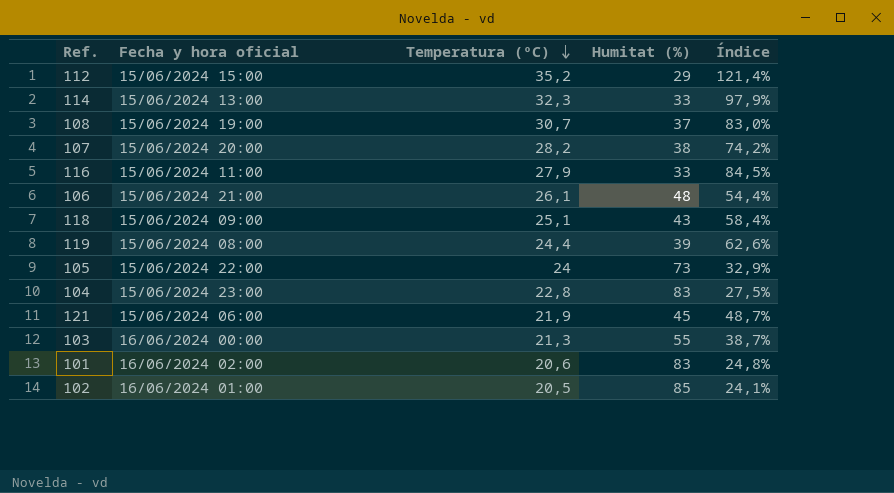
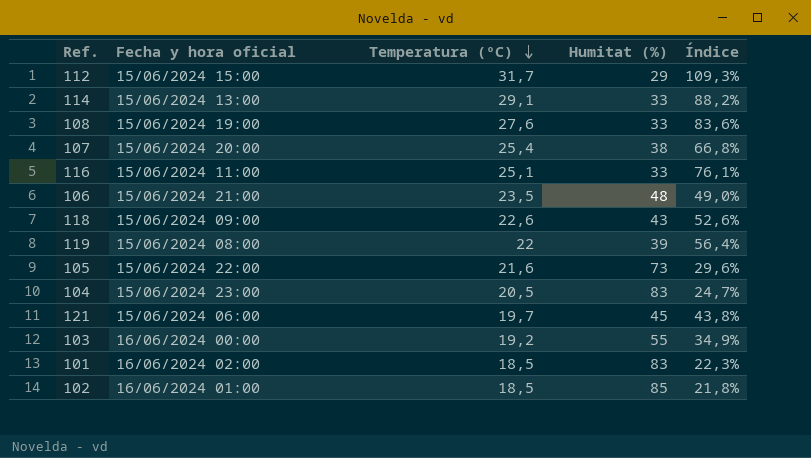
112 | Temperatura (ºC): 35,2 -> 31,7
112 | Índice: 121,4% -> 109,3%
114 | Temperatura (ºC): 32,3 -> 29,1
114 | Índice: 97,9% -> 88,2%
108 | Temperatura (ºC): 30,7 -> 27,6
108 | Humitat (%): 37 -> 33
108 | Índice: 83,0% -> 83,6%
107 | Temperatura (ºC): 28,2 -> 25,4
107 | Índice: 74,2% -> 66,8%
116 | Temperatura (ºC): 27,9 -> 25,1
116 | Índice: 84,5% -> 76,1%
106 | Temperatura (ºC): 26,1 -> 23,5
106 | Índice: 54,4% -> 49,0%
118 | Temperatura (ºC): 25,1 -> 22,6
118 | Índice: 58,4% -> 52,6%
119 | Temperatura (ºC): 24,4 -> 22
119 | Índice: 62,6% -> 56,4%
105 | Temperatura (ºC): 24 -> 21,6
105 | Índice: 32,9% -> 29,6%
104 | Temperatura (ºC): 22,8 -> 20,5
104 | Índice: 27,5% -> 24,7%
121 | Temperatura (ºC): 21,9 -> 19,7
121 | Índice: 48,7% -> 43,8%
103 | Temperatura (ºC): 21,3 -> 19,2
103 | Índice: 38,7% -> 34,9%
101 | Temperatura (ºC): 20,6 -> 18,5
101 | Índice: 24,8% -> 22,3%
102 | Temperatura (ºC): 20,5 -> 18,5
102 | Índice: 24,1% -> 21,8%

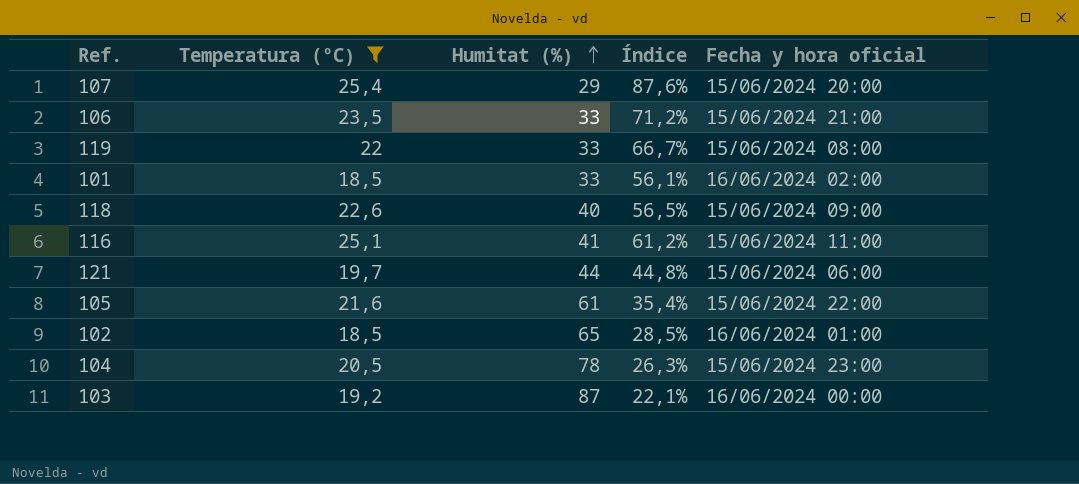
filter: none -> Temperatura (ºC) <= 25,4
row order: Temperatura (ºC) descending -> Humitat (%) ascending
column Fecha y hora oficial | position: 2 -> 5
107 | Humitat (%): 38 -> 29
107 | Índice: 66,8% -> 87,6%
106 | Humitat (%): 48 -> 33
106 | Índice: 49,0% -> 71,2%
119 | Humitat (%): 39 -> 33
119 | Índice: 56,4% -> 66,7%
101 | Humitat (%): 83 -> 33
101 | Índice: 22,3% -> 56,1%
118 | Humitat (%): 43 -> 40
118 | Índice: 52,6% -> 56,5%
116 | Humitat (%): 33 -> 41
116 | Índice: 76,1% -> 61,2%
121 | Humitat (%): 45 -> 44
121 | Índice: 43,8% -> 44,8%
105 | Humitat (%): 73 -> 61
105 | Índice: 29,6% -> 35,4%
102 | Humitat (%): 85 -> 65
102 | Índice: 21,8% -> 28,5%
104 | Humitat (%): 83 -> 78
104 | Índice: 24,7% -> 26,3%
103 | Humitat (%): 55 -> 87
103 | Índice: 34,9% -> 22,1%

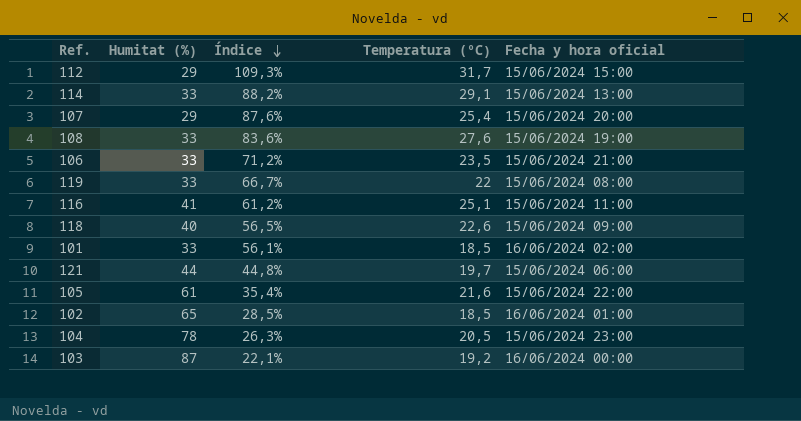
filter: Temperatura (ºC) <= 25,4 -> none
row order: Humitat (%) ascending -> Índice descending
column Temperatura (ºC) | position: 2 -> 4

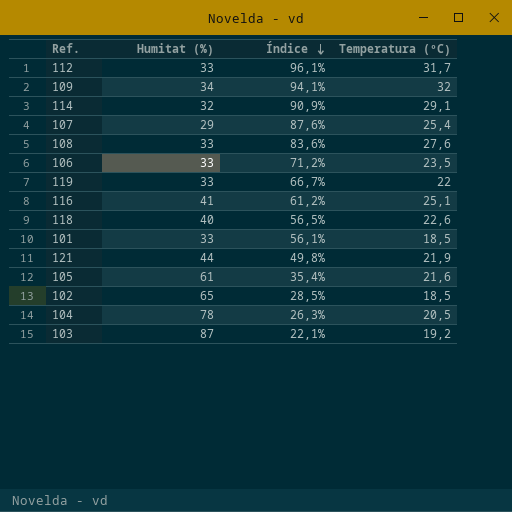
column Fecha y hora oficial | position: 5 -> none
112 | Humitat (%): 29 -> 33
112 | Índice: 109,3% -> 96,1%
row 109: none -> 34 | 94,1% | 32
114 | Humitat (%): 33 -> 32
114 | Índice: 88,2% -> 90,9%
121 | Índice: 44,8% -> 49,8%
121 | Temperatura (ºC): 19,7 -> 21,9

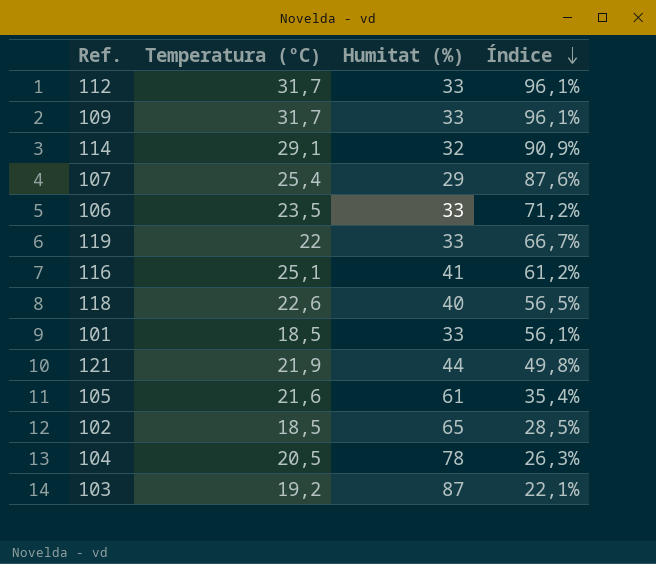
column Temperatura (ºC) | position: 4 -> 2
row 108: 33 | 83,6% | 27,6 -> none
109 | Temperatura (ºC): 32 -> 31,7
109 | Humitat (%): 34 -> 33
109 | Índice: 94,1% -> 96,1%

